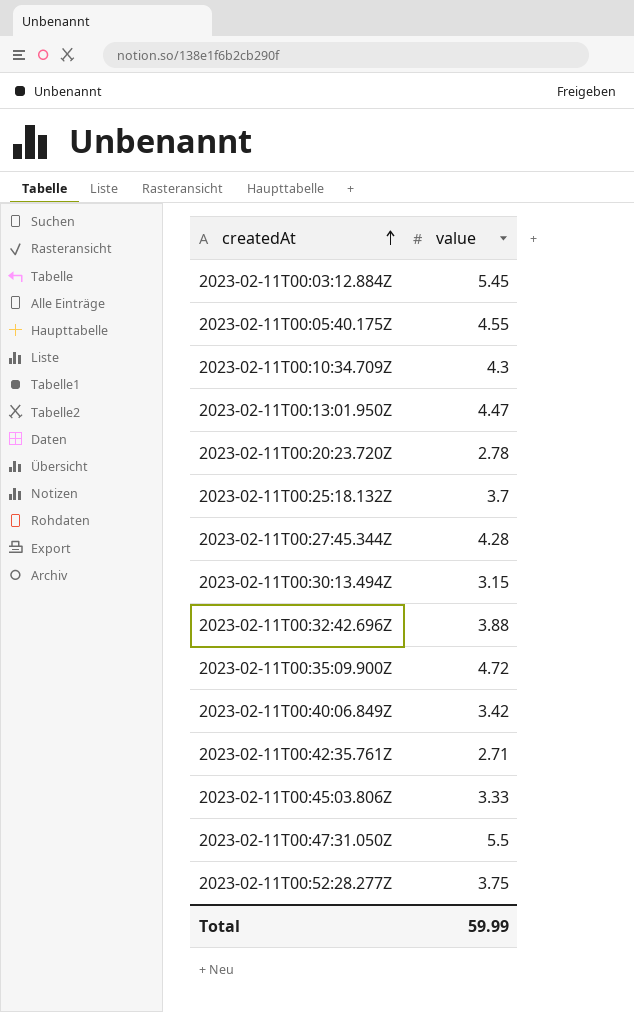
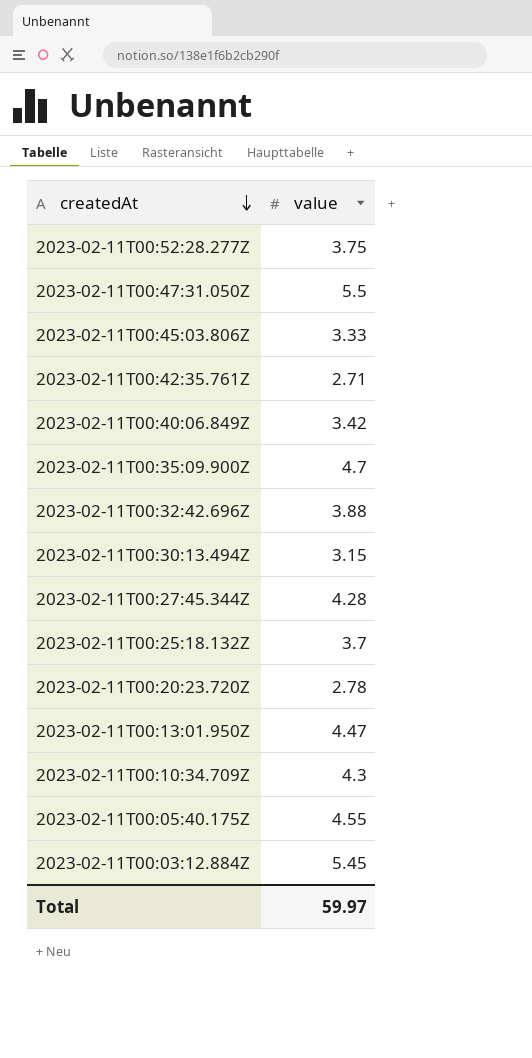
row order: createdAt ascending -> createdAt descending
2023-02-11T00:35:09.900Z | value: 4.72 -> 4.7
Total | value: 59.99 -> 59.97

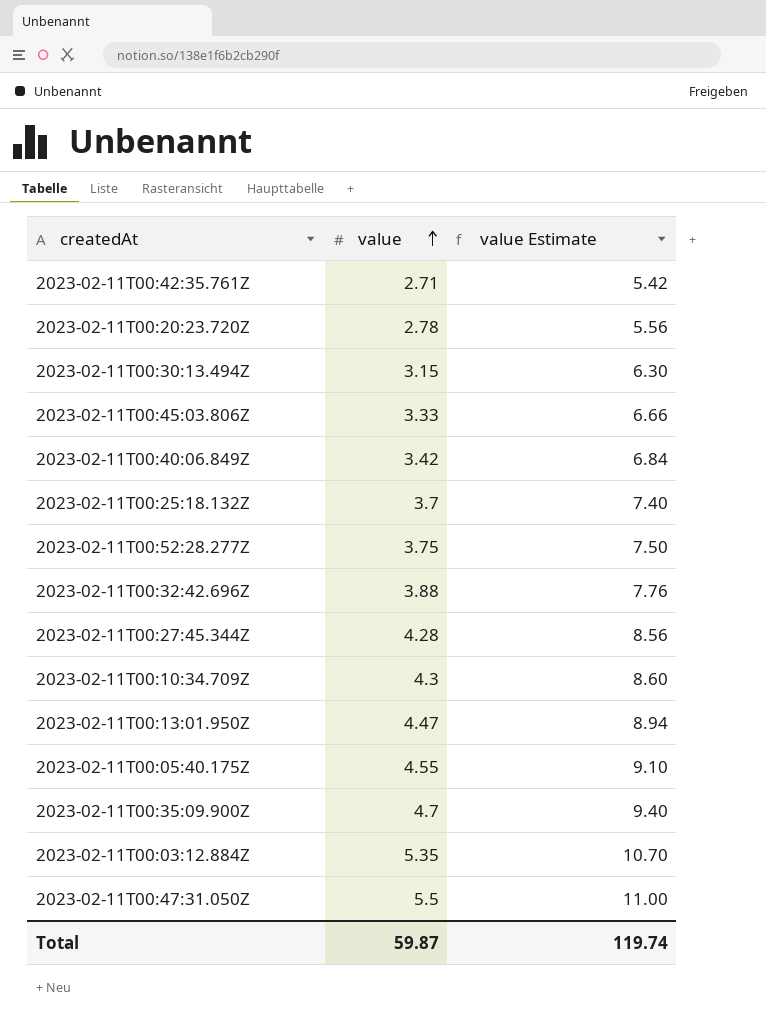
row order: createdAt descending -> value ascending
column value Estimate | formula: none -> [value] * 2
2023-02-11T00:03:12.884Z | value: 5.45 -> 5.35
Total | value: 59.97 -> 59.87

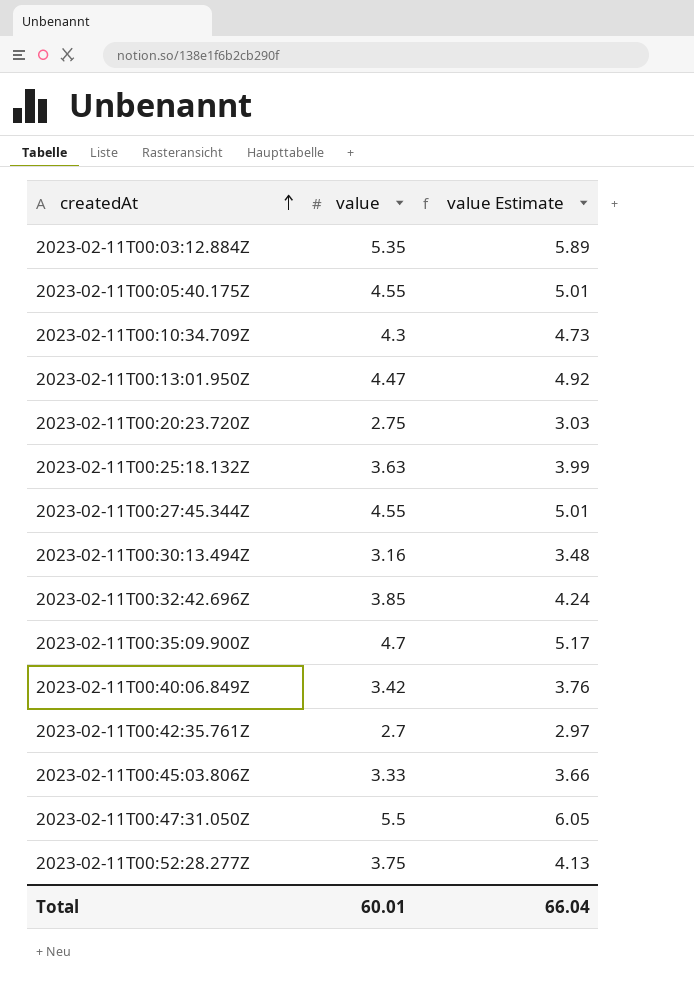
row order: value ascending -> createdAt ascending
column value Estimate | formula: [value] * 2 -> [value] * 1.1
2023-02-11T00:20:23.720Z | value: 2.78 -> 2.75
2023-02-11T00:25:18.132Z | value: 3.7 -> 3.63
2023-02-11T00:27:45.344Z | value: 4.28 -> 4.55
2023-02-11T00:30:13.494Z | value: 3.15 -> 3.16
2023-02-11T00:32:42.696Z | value: 3.88 -> 3.85
2023-02-11T00:42:35.761Z | value: 2.71 -> 2.7
Total | value: 59.87 -> 60.01
Total | value Estimate: 119.74 -> 66.04

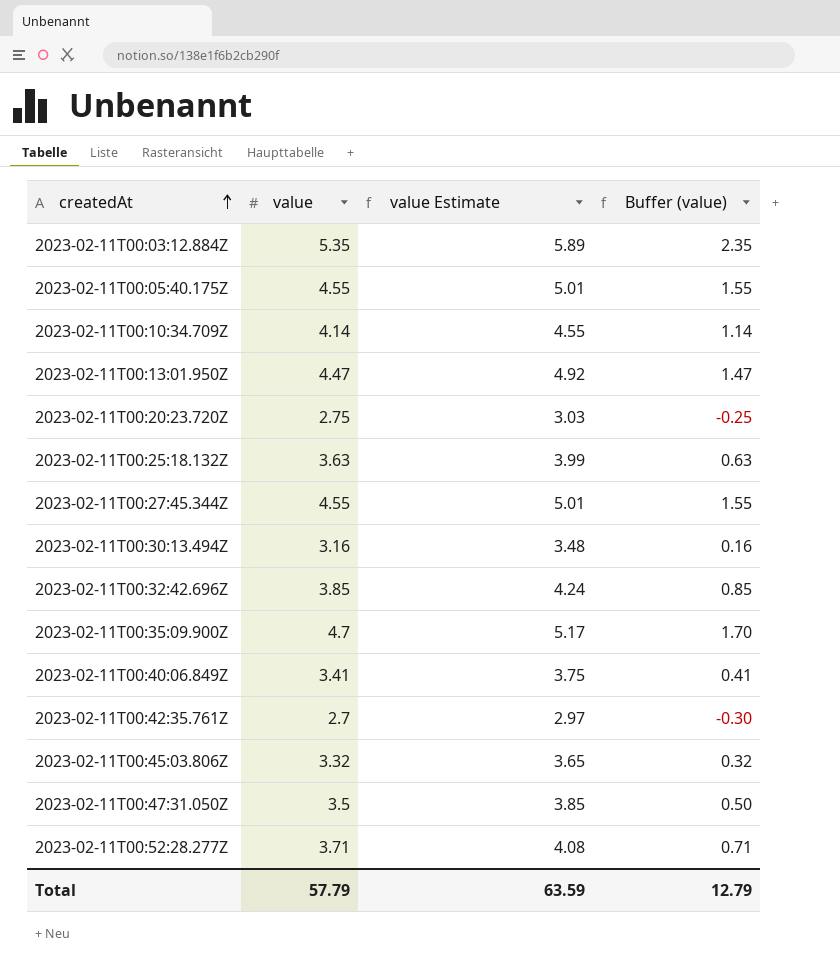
column Buffer (value) | formula: none -> [value] - 3
2023-02-11T00:10:34.709Z | value: 4.3 -> 4.14
2023-02-11T00:10:34.709Z | value Estimate: 4.73 -> 4.55
2023-02-11T00:40:06.849Z | value: 3.42 -> 3.41
2023-02-11T00:40:06.849Z | value Estimate: 3.76 -> 3.75
2023-02-11T00:45:03.806Z | value: 3.33 -> 3.32
2023-02-11T00:45:03.806Z | value Estimate: 3.66 -> 3.65
2023-02-11T00:47:31.050Z | value: 5.5 -> 3.5
2023-02-11T00:47:31.050Z | value Estimate: 6.05 -> 3.85
2023-02-11T00:52:28.277Z | value: 3.75 -> 3.71
2023-02-11T00:52:28.277Z | value Estimate: 4.13 -> 4.08
Total | value: 60.01 -> 57.79
Total | value Estimate: 66.04 -> 63.59

